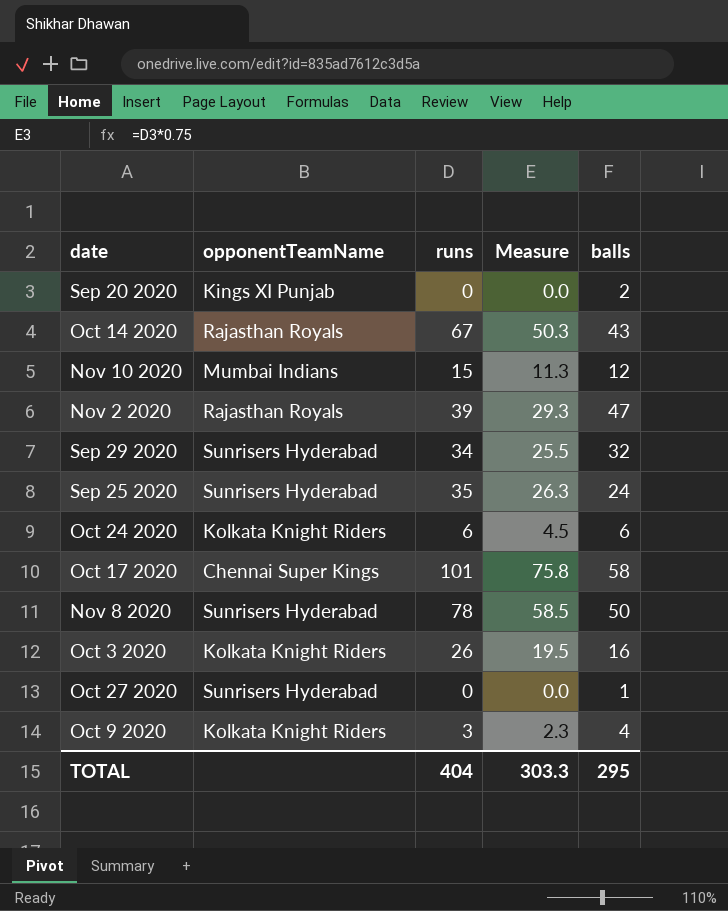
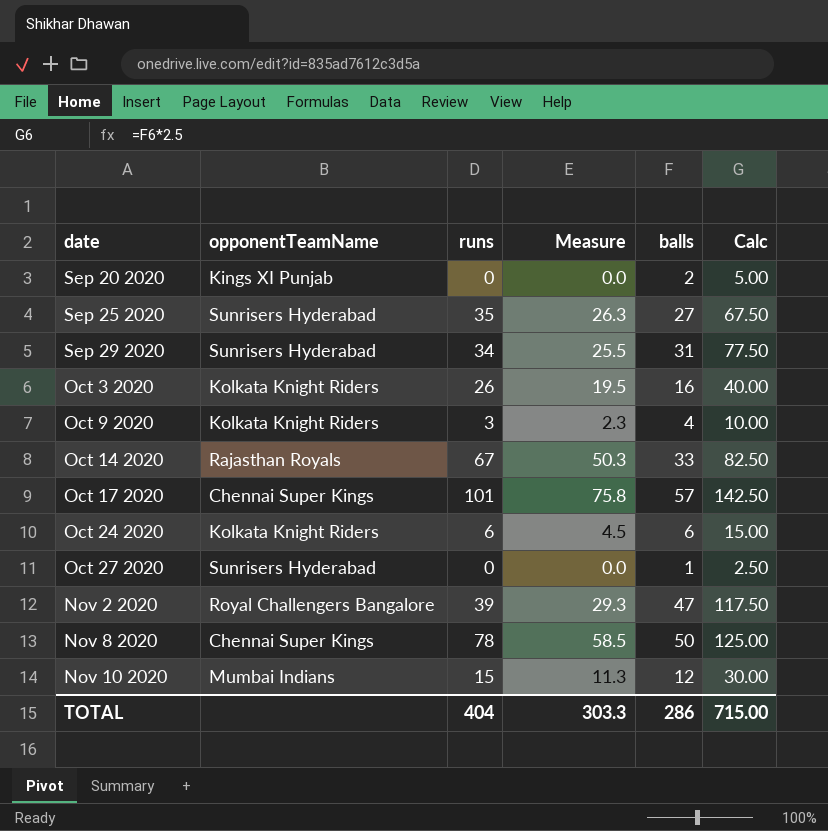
row order: none -> date ascending
column Calc | formula: none -> [balls] * 2.5
Sep 25 2020 | balls: 24 -> 27
Sep 29 2020 | balls: 32 -> 31
Oct 14 2020 | balls: 43 -> 33
Oct 17 2020 | balls: 58 -> 57
Nov 2 2020 | opponentTeamName: Rajasthan Royals -> Royal Challengers Bangalore
Nov 8 2020 | opponentTeamName: Sunrisers Hyderabad -> Chennai Super Kings
TOTAL | balls: 295 -> 286

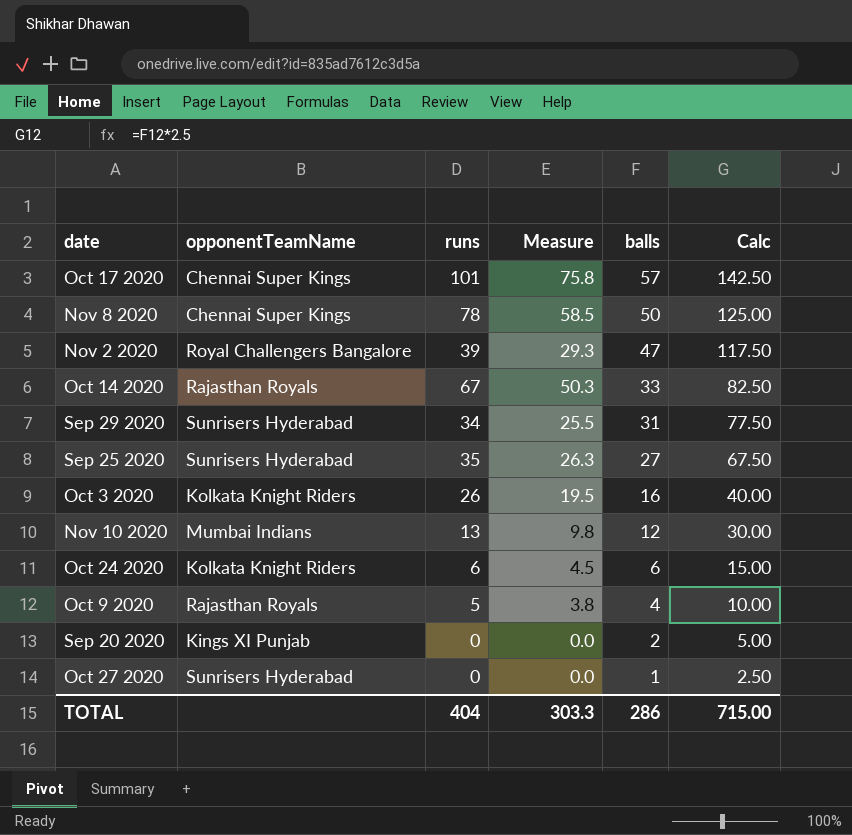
row order: date ascending -> balls descending
Nov 10 2020 | runs: 15 -> 13
Nov 10 2020 | Measure: 11.3 -> 9.8
Oct 9 2020 | opponentTeamName: Kolkata Knight Riders -> Rajasthan Royals
Oct 9 2020 | runs: 3 -> 5
Oct 9 2020 | Measure: 2.3 -> 3.8

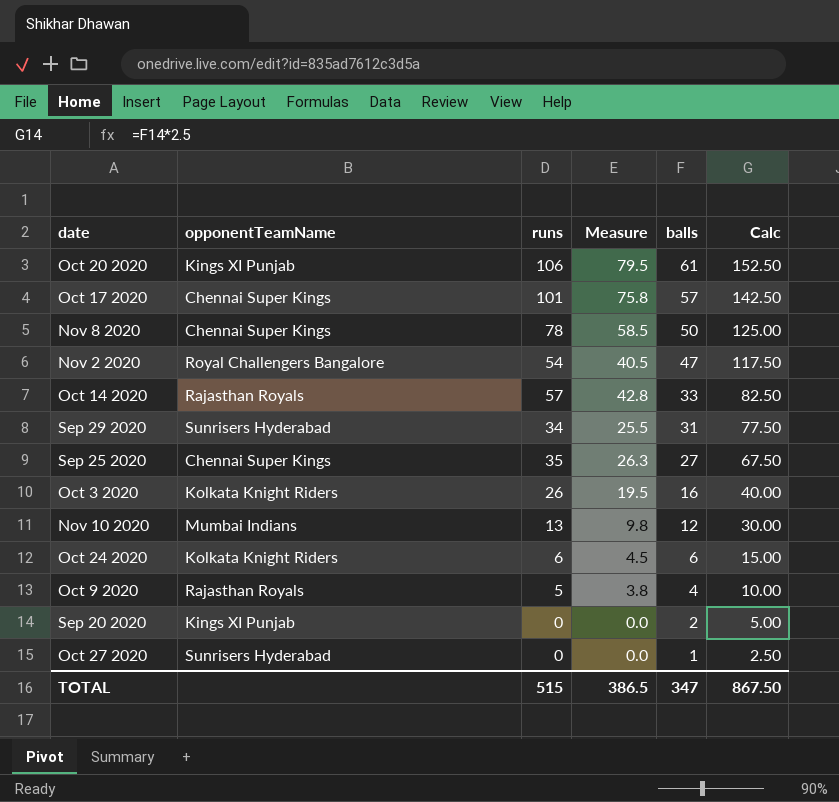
row Oct 20 2020: none -> Kings XI Punjab | 106 | 79.5 | 61 | 152.50
Nov 2 2020 | runs: 39 -> 54
Nov 2 2020 | Measure: 29.3 -> 40.5
Oct 14 2020 | runs: 67 -> 57
Oct 14 2020 | Measure: 50.3 -> 42.8
Sep 25 2020 | opponentTeamName: Sunrisers Hyderabad -> Chennai Super Kings
TOTAL | runs: 404 -> 515
TOTAL | Measure: 303.3 -> 386.5
TOTAL | balls: 286 -> 347
TOTAL | Calc: 715.00 -> 867.50

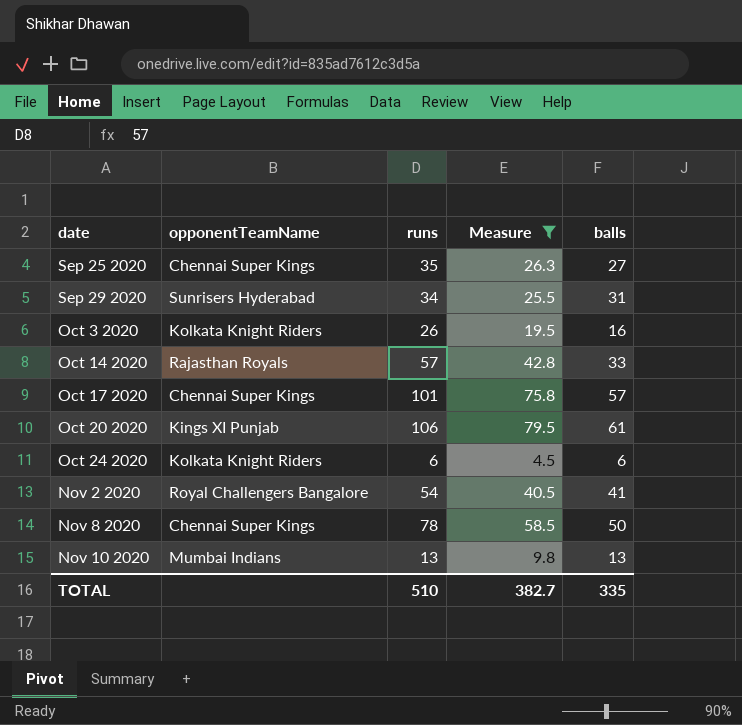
filter: none -> Measure >= 4.5
row order: balls descending -> date ascending
column Calc | formula: [balls] * 2.5 -> none
Nov 2 2020 | balls: 47 -> 41
Nov 10 2020 | balls: 12 -> 13
TOTAL | runs: 515 -> 510
TOTAL | Measure: 386.5 -> 382.7
TOTAL | balls: 347 -> 335

